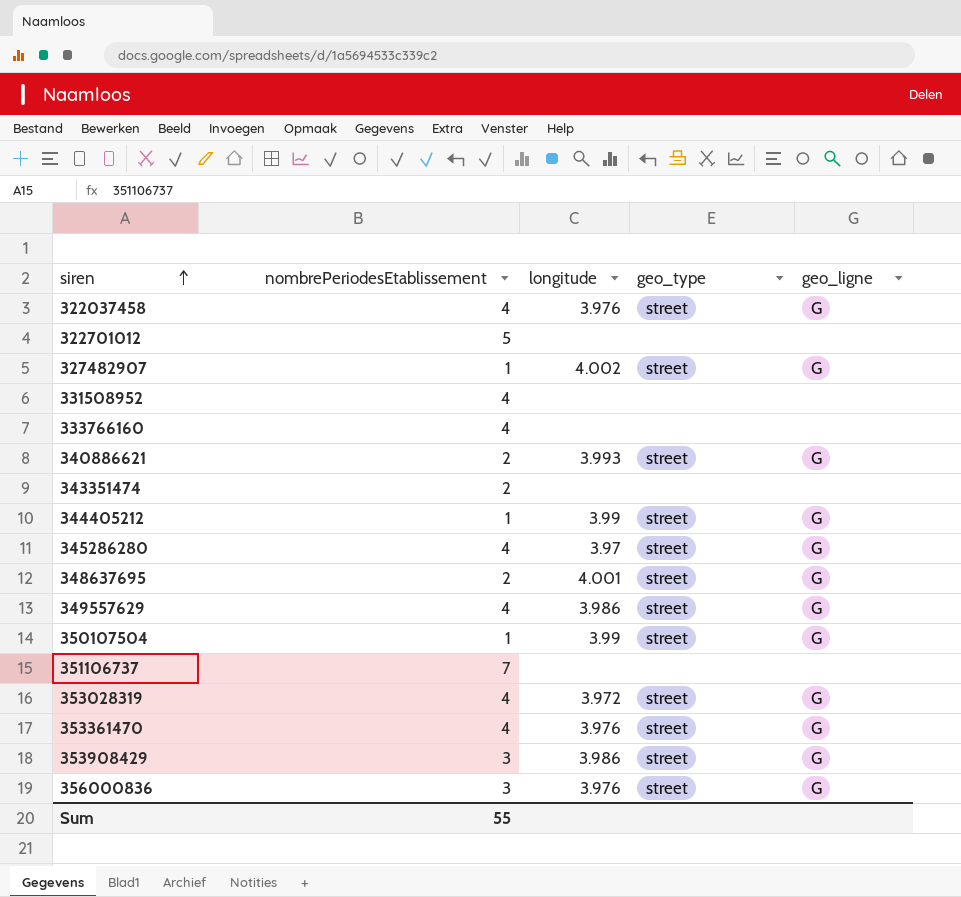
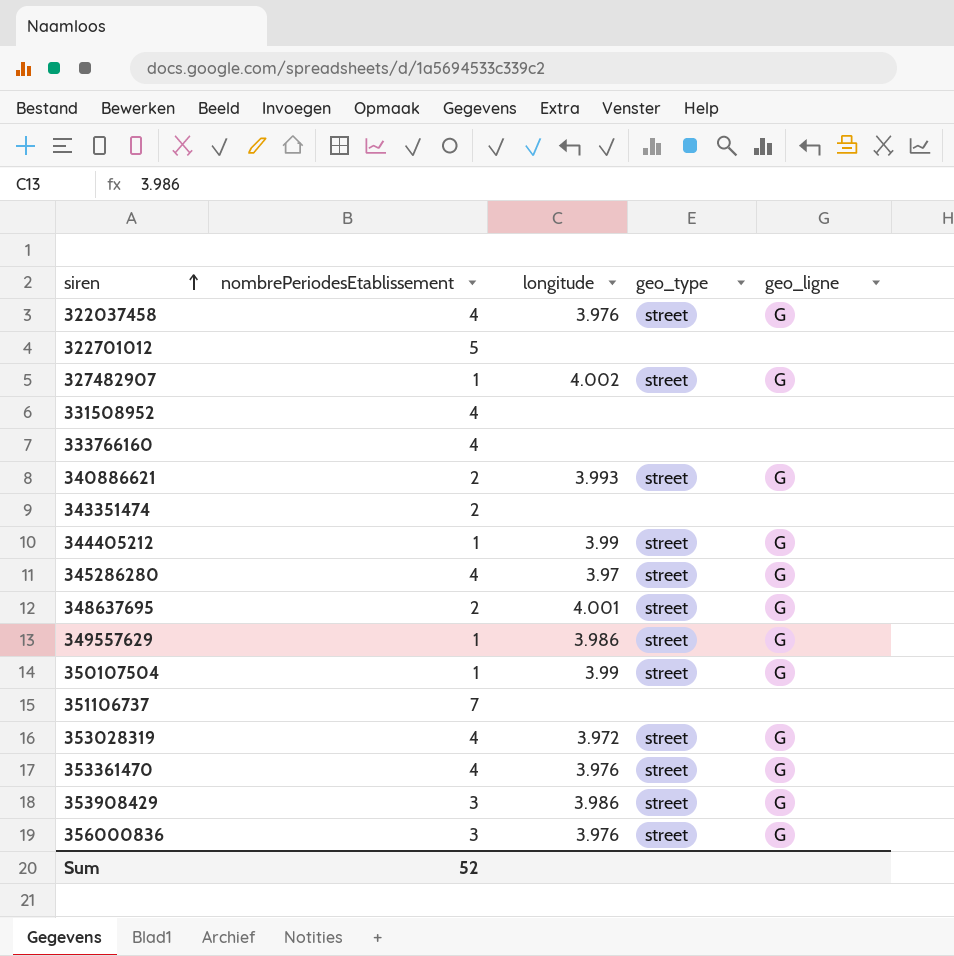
349557629 | nombrePeriodesEtablissement: 4 -> 1
Sum | nombrePeriodesEtablissement: 55 -> 52

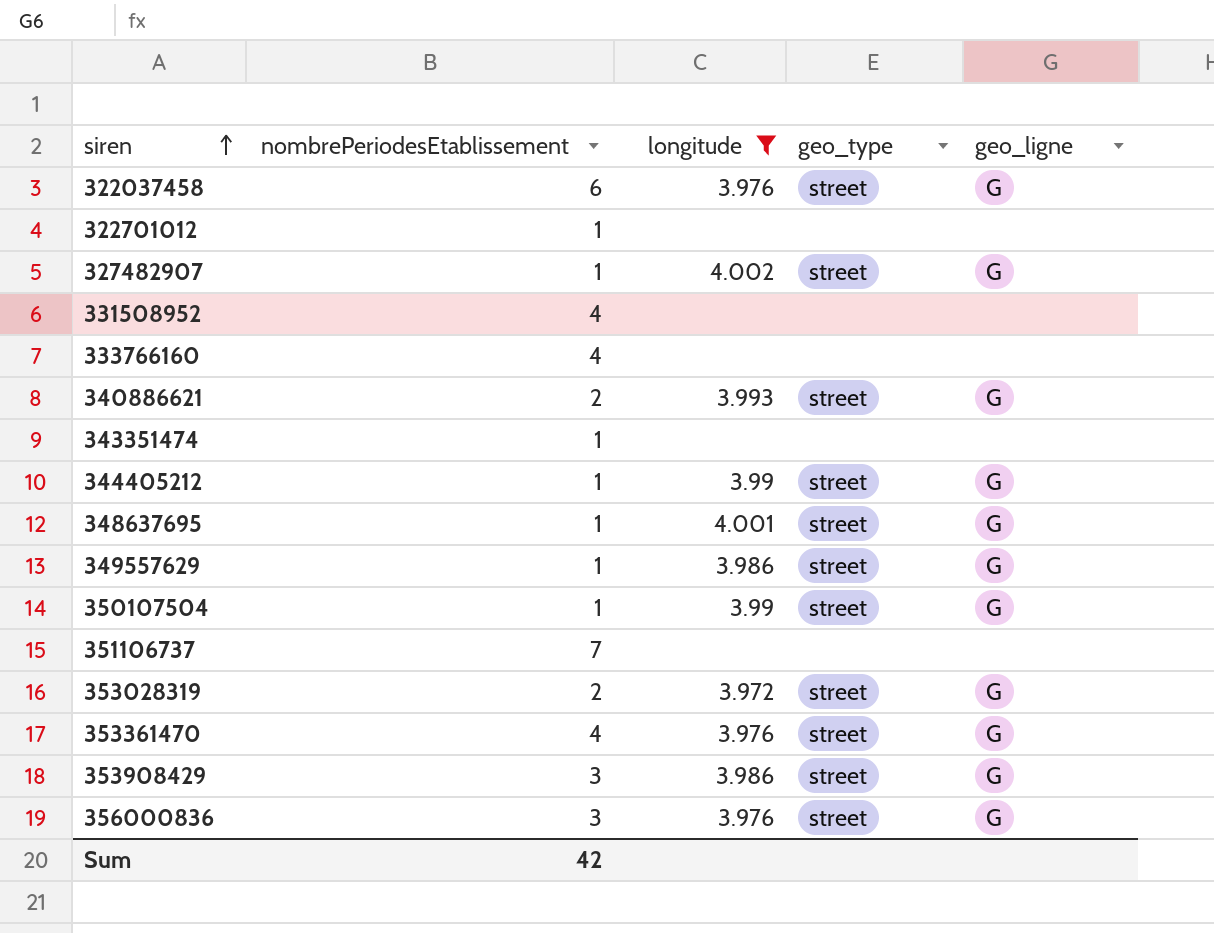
filter: none -> longitude != 3.97
322037458 | nombrePeriodesEtablissement: 4 -> 6
322701012 | nombrePeriodesEtablissement: 5 -> 1
343351474 | nombrePeriodesEtablissement: 2 -> 1
348637695 | nombrePeriodesEtablissement: 2 -> 1
353028319 | nombrePeriodesEtablissement: 4 -> 2
Sum | nombrePeriodesEtablissement: 52 -> 42

